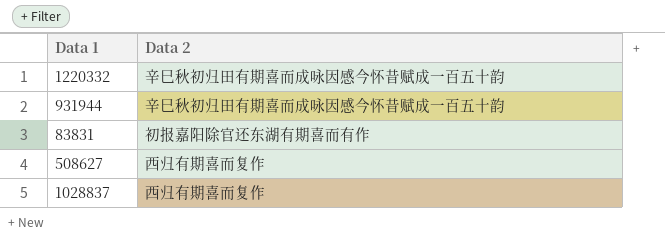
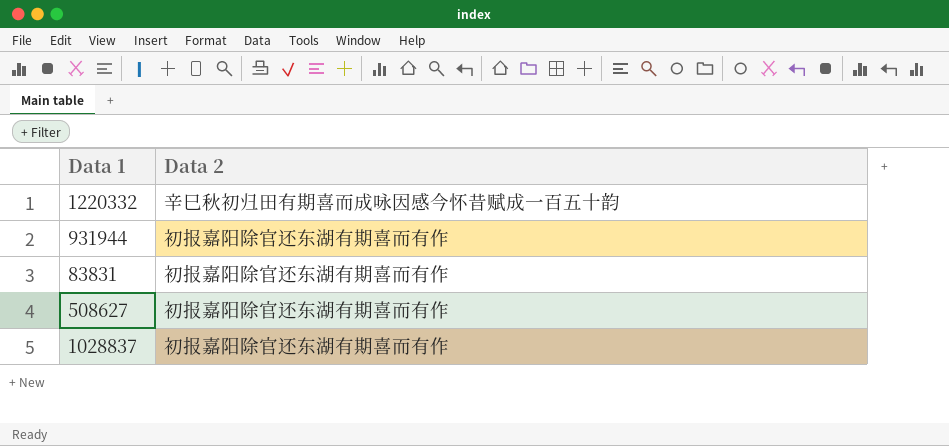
931944 | Data 2: 辛巳秋初归田有期喜而成咏因感今怀昔赋成一百五十韵 -> 初报嘉阳除官还东湖有期喜而有作
508627 | Data 2: 西归有期喜而复作 -> 初报嘉阳除官还东湖有期喜而有作
1028837 | Data 2: 西归有期喜而复作 -> 初报嘉阳除官还东湖有期喜而有作

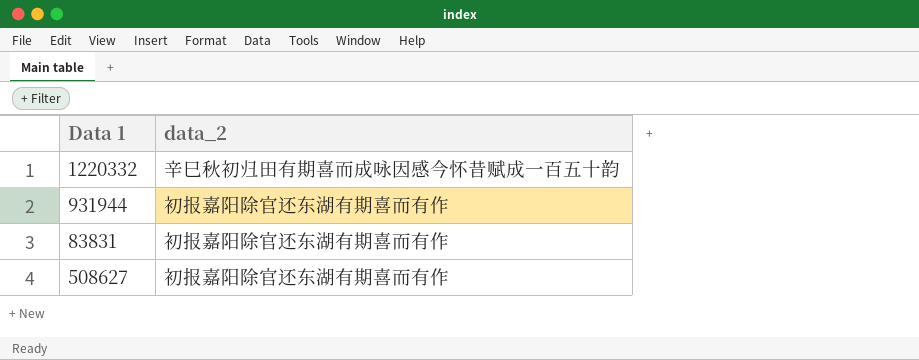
column name: Data 2 -> data_2
row 1028837: 初报嘉阳除官还东湖有期喜而有作 -> none

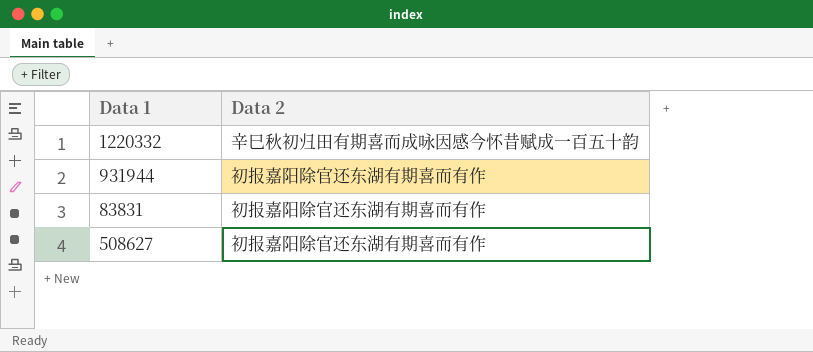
column name: data_2 -> Data 2

